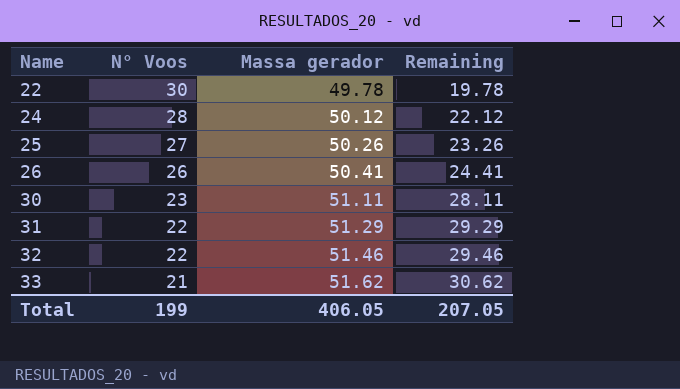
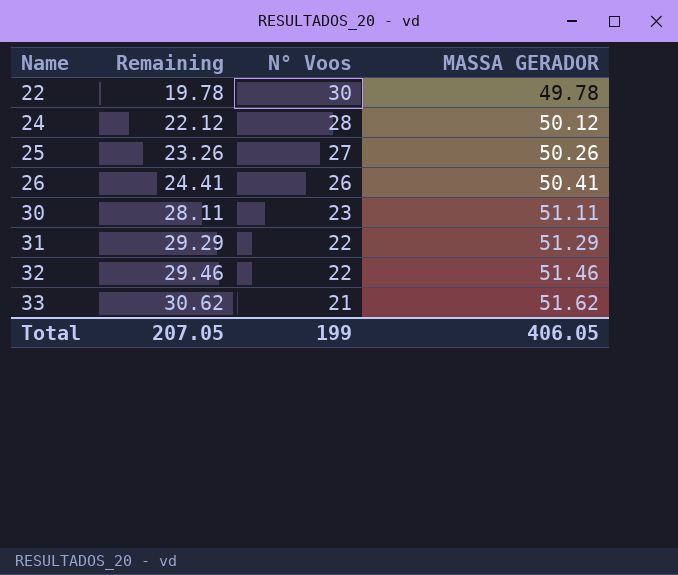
column Remaining | position: 4 -> 2
column name: Massa gerador -> MASSA GERADOR

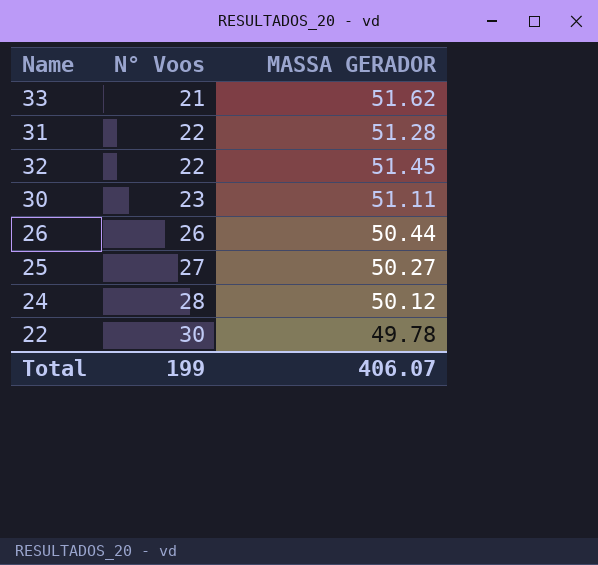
row order: Name ascending -> N° Voos ascending
column Remaining | formula: [MASSA GERADOR] - [N° Voos] -> none
31 | MASSA GERADOR: 51.29 -> 51.28
32 | MASSA GERADOR: 51.46 -> 51.45
26 | MASSA GERADOR: 50.41 -> 50.44
25 | MASSA GERADOR: 50.26 -> 50.27
Total | MASSA GERADOR: 406.05 -> 406.07

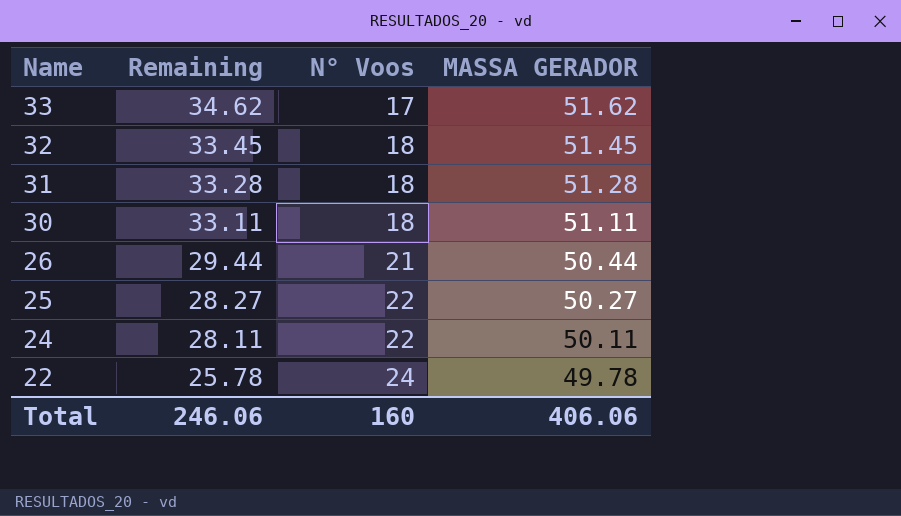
row order: N° Voos ascending -> Name descending
column Remaining | formula: none -> [MASSA GERADOR] - [N° Voos]
33 | N° Voos: 21 -> 17
32 | N° Voos: 22 -> 18
31 | N° Voos: 22 -> 18
30 | N° Voos: 23 -> 18
26 | N° Voos: 26 -> 21
25 | N° Voos: 27 -> 22
24 | N° Voos: 28 -> 22
24 | MASSA GERADOR: 50.12 -> 50.11
22 | N° Voos: 30 -> 24
Total | N° Voos: 199 -> 160
Total | MASSA GERADOR: 406.07 -> 406.06

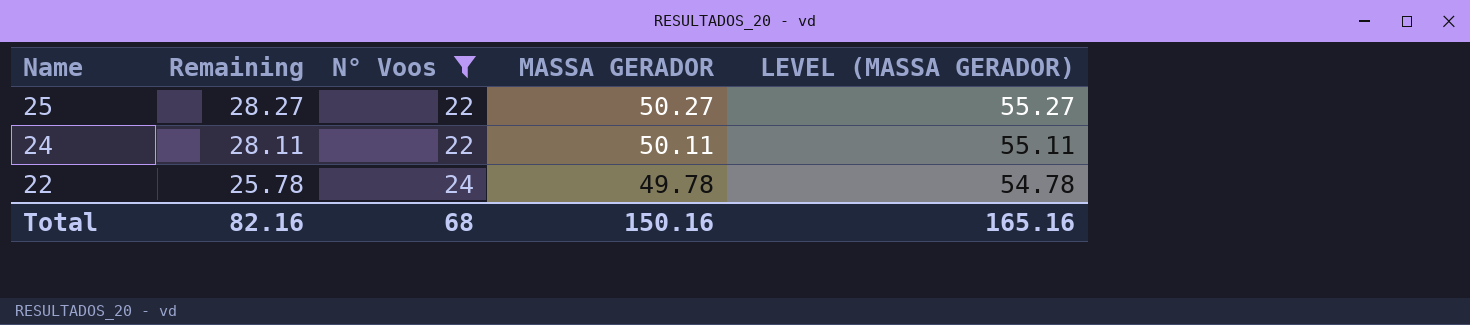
filter: none -> N° Voos >= 22
column LEVEL (MASSA GERADOR) | formula: none -> [MASSA GERADOR] + 5
Total | Remaining: 246.06 -> 82.16
Total | N° Voos: 160 -> 68
Total | MASSA GERADOR: 406.06 -> 150.16

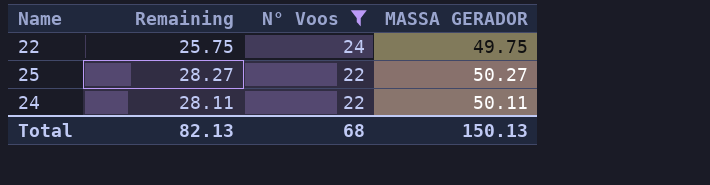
row order: Name descending -> N° Voos descending
column LEVEL (MASSA GERADOR) | formula: [MASSA GERADOR] + 5 -> none
22 | Remaining: 25.78 -> 25.75
22 | MASSA GERADOR: 49.78 -> 49.75
Total | Remaining: 82.16 -> 82.13
Total | MASSA GERADOR: 150.16 -> 150.13

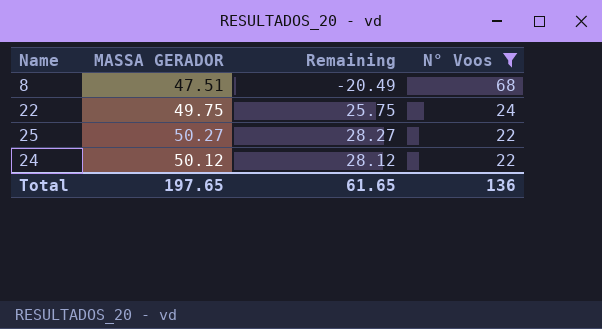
column MASSA GERADOR | position: 4 -> 2
row 8: none -> 47.51 | -20.49 | 68
24 | MASSA GERADOR: 50.11 -> 50.12
24 | Remaining: 28.11 -> 28.12
Total | MASSA GERADOR: 150.13 -> 197.65
Total | Remaining: 82.13 -> 61.65
Total | N° Voos: 68 -> 136

